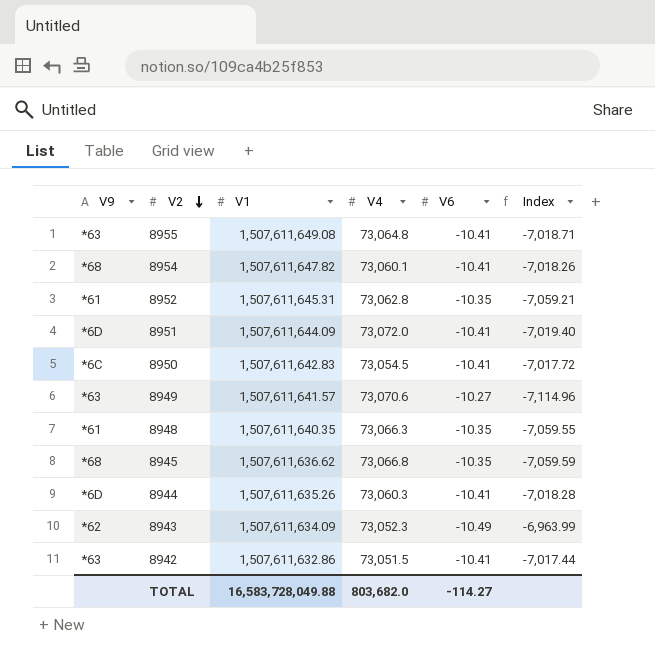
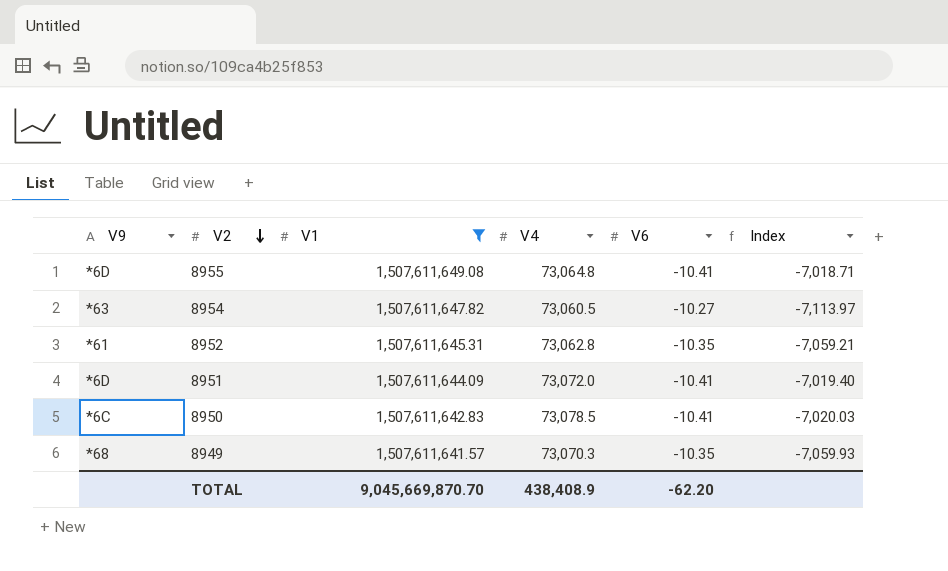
filter: none -> V1 >= 1,507,611,641.57
8955 | V9: *63 -> *6D
8954 | V9: *68 -> *63
8954 | V4: 73,060.1 -> 73,060.5
8954 | V6: -10.41 -> -10.27
8954 | Index: -7,018.26 -> -7,113.97
8950 | V4: 73,054.5 -> 73,078.5
8950 | Index: -7,017.72 -> -7,020.03
8949 | V9: *63 -> *68
8949 | V4: 73,070.6 -> 73,070.3
8949 | V6: -10.27 -> -10.35
8949 | Index: -7,114.96 -> -7,059.93
TOTAL | V1: 16,583,728,049.88 -> 9,045,669,870.70
TOTAL | V4: 803,682.0 -> 438,408.9
TOTAL | V6: -114.27 -> -62.20

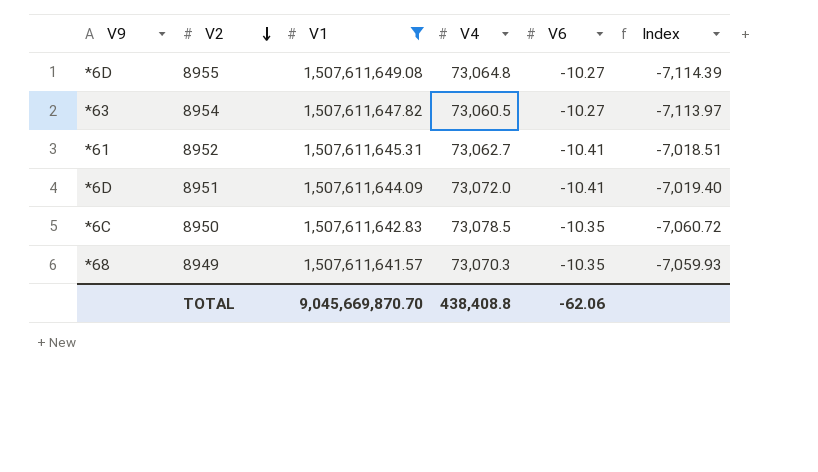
8955 | V6: -10.41 -> -10.27
8955 | Index: -7,018.71 -> -7,114.39
8952 | V4: 73,062.8 -> 73,062.7
8952 | V6: -10.35 -> -10.41
8952 | Index: -7,059.21 -> -7,018.51
8950 | V6: -10.41 -> -10.35
8950 | Index: -7,020.03 -> -7,060.72
TOTAL | V4: 438,408.9 -> 438,408.8
TOTAL | V6: -62.20 -> -62.06

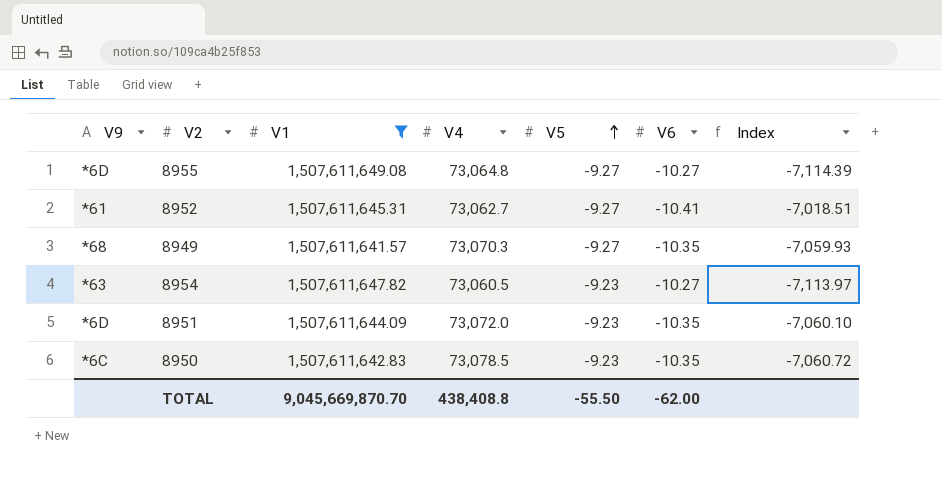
row order: V2 descending -> V5 ascending
column V5 | position: none -> 5
8951 | V6: -10.41 -> -10.35
8951 | Index: -7,019.40 -> -7,060.10
TOTAL | V6: -62.06 -> -62.00

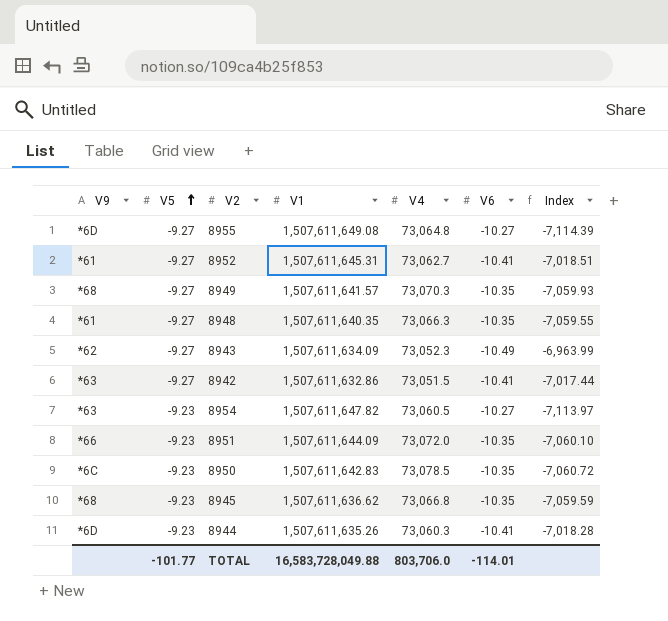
filter: V1 >= 1,507,611,641.57 -> none
column V5 | position: 5 -> 2
8951 | V9: *6D -> *66
TOTAL | V5: -55.50 -> -101.77
TOTAL | V1: 9,045,669,870.70 -> 16,583,728,049.88
TOTAL | V4: 438,408.8 -> 803,706.0
TOTAL | V6: -62.00 -> -114.01

